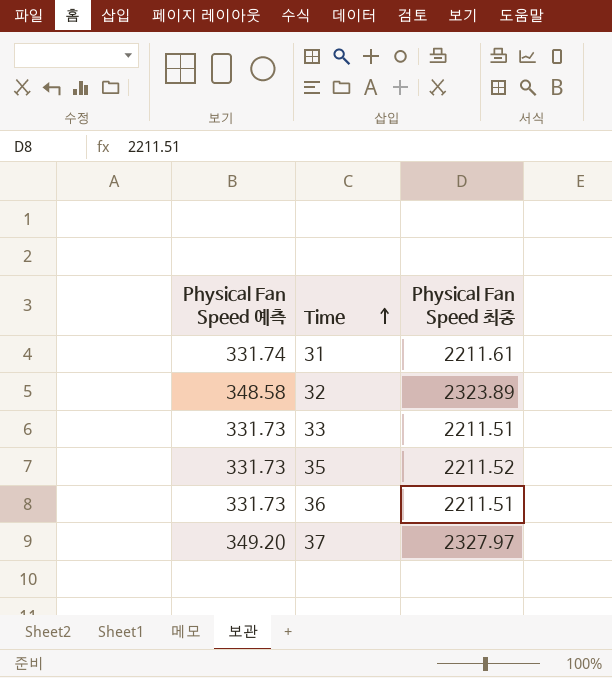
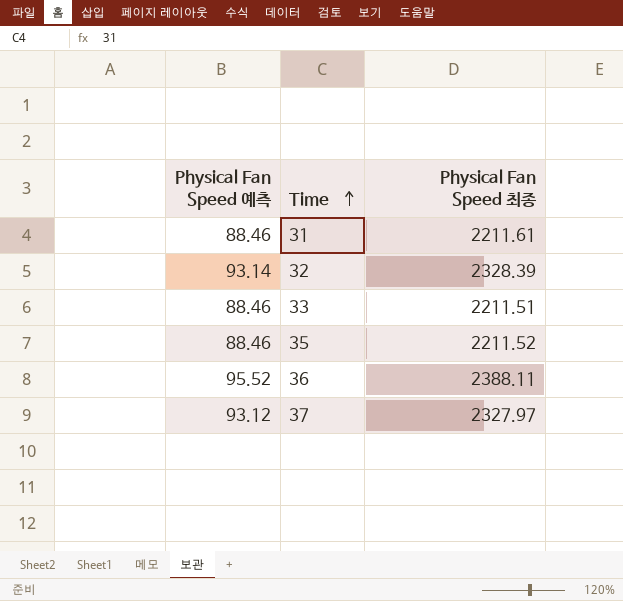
column Physical Fan Speed 예측 | formula: [Physical Fan Speed 최종] * 0.15 -> [Physical Fan Speed 최종] * 0.04
32 | Physical Fan Speed 최종: 2323.89 -> 2328.39
36 | Physical Fan Speed 최종: 2211.51 -> 2388.11

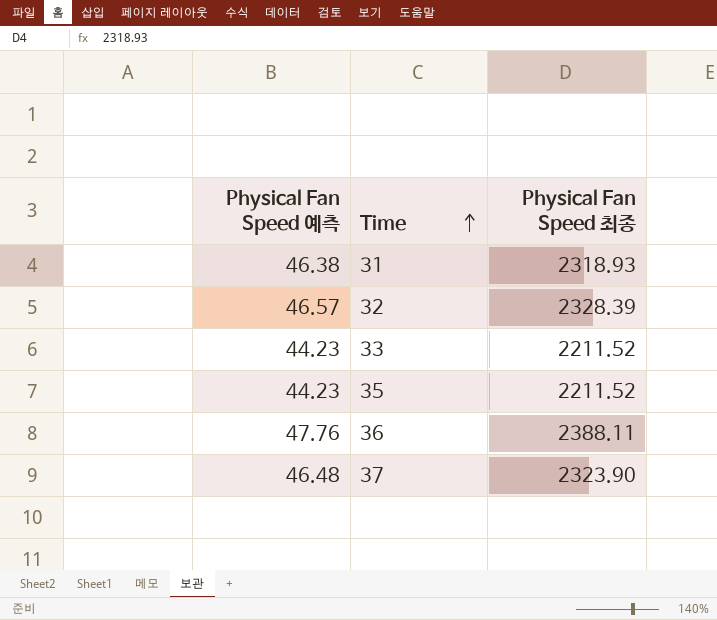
column Physical Fan Speed 예측 | formula: [Physical Fan Speed 최종] * 0.04 -> [Physical Fan Speed 최종] * 0.02
31 | Physical Fan Speed 최종: 2211.61 -> 2318.93
33 | Physical Fan Speed 최종: 2211.51 -> 2211.52
37 | Physical Fan Speed 최종: 2327.97 -> 2323.90

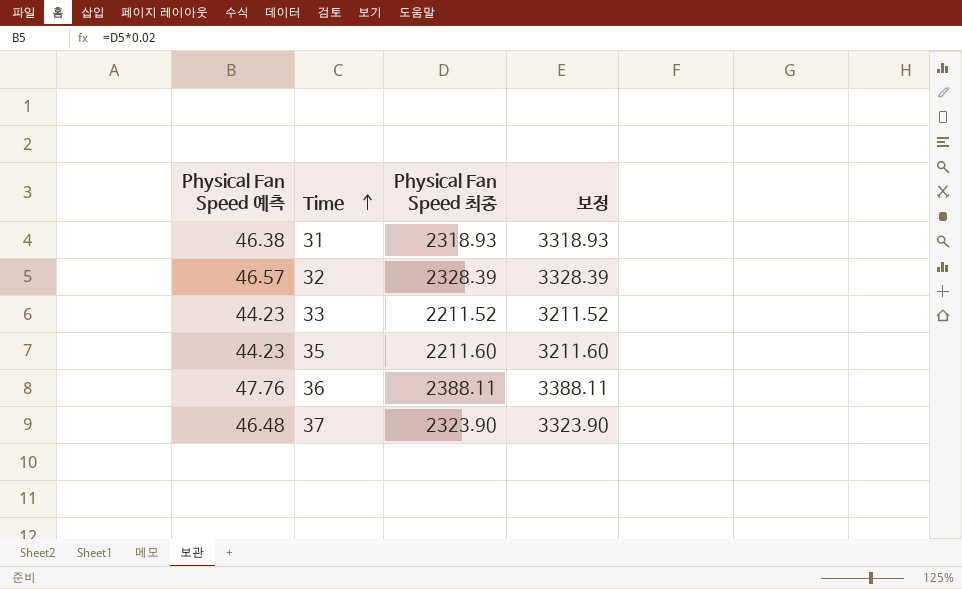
column 보정 | formula: none -> [Physical Fan Speed 최종] + 1000
35 | Physical Fan Speed 최종: 2211.52 -> 2211.60

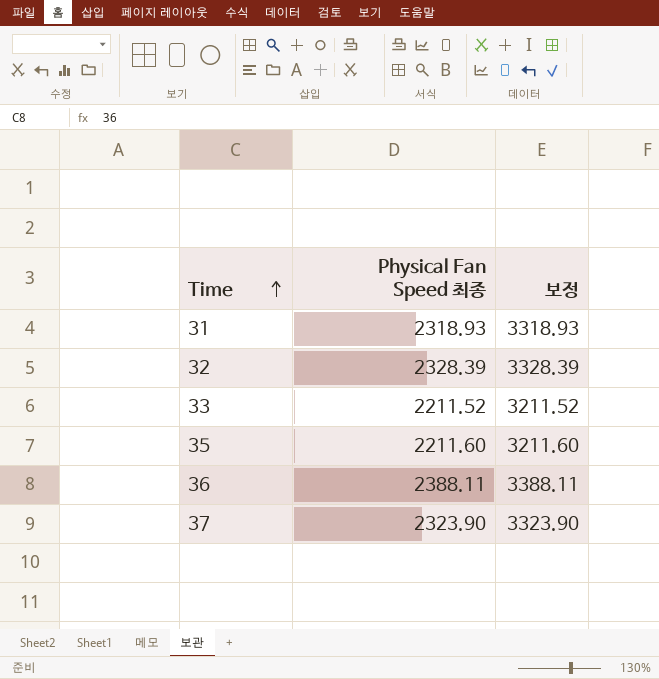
column Physical Fan Speed 예측 | formula: [Physical Fan Speed 최종] * 0.02 -> none

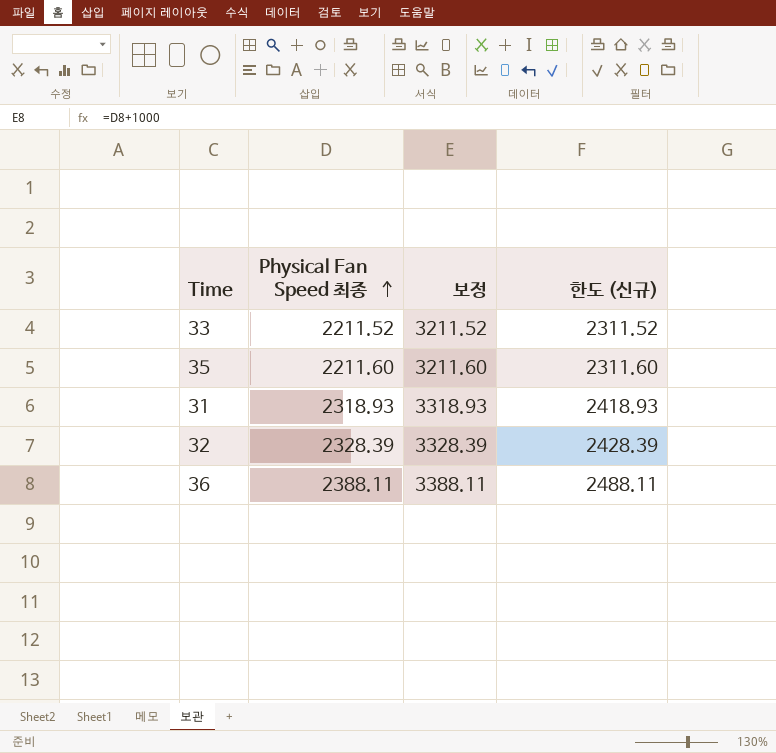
row order: Time ascending -> Physical Fan Speed 최종 ascending
column 한도 (신규) | formula: none -> [Physical Fan Speed 최종] + 100
row 37: 2323.90 | 3323.90 -> none

